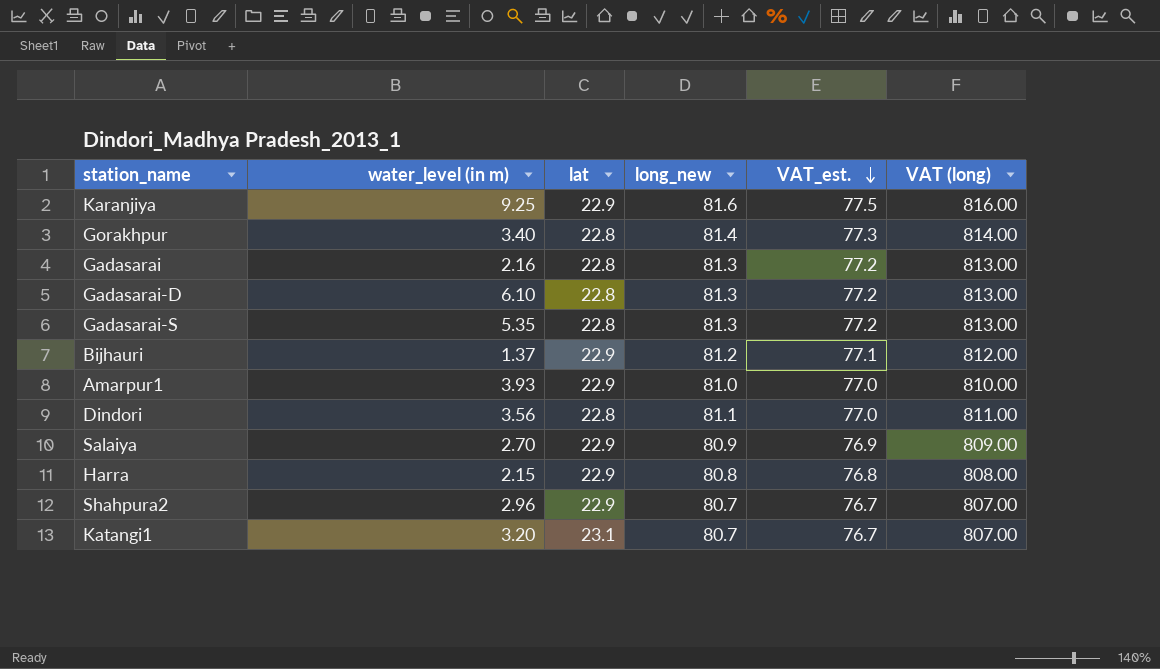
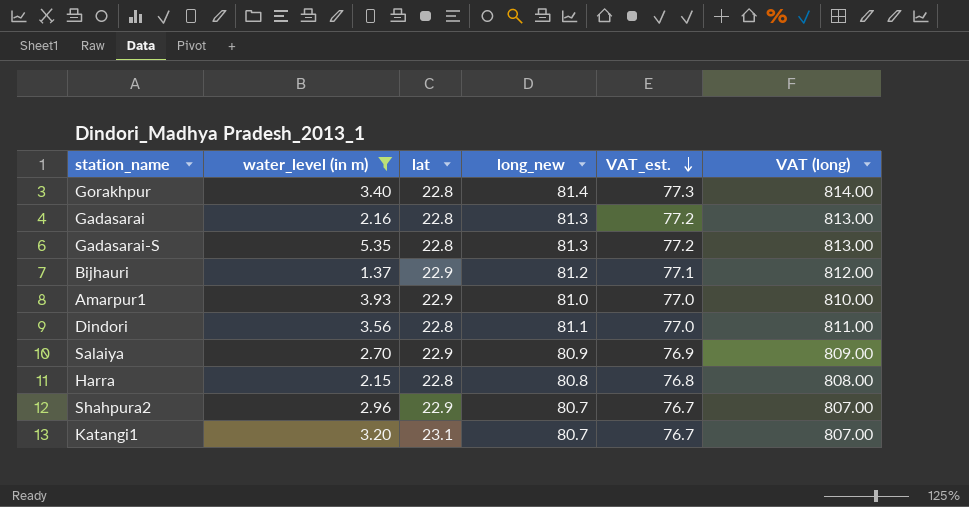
filter: none -> water_level (in m) <= 5.35
Harra | lat: 22.9 -> 22.8

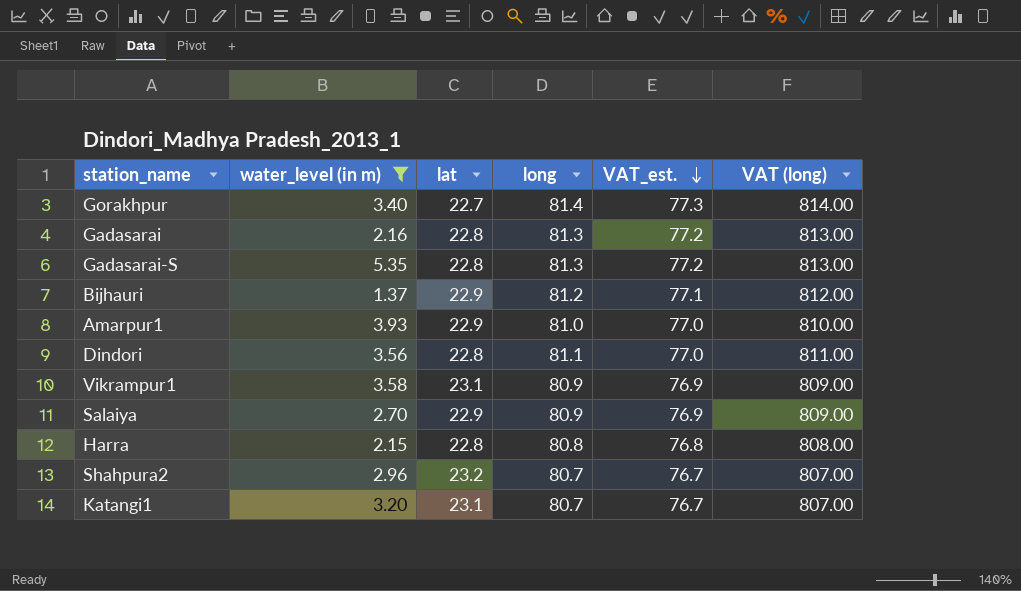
column name: long_new -> long
Gorakhpur | lat: 22.8 -> 22.7
row Vikrampur1: none -> 3.58 | 23.1 | 80.9 | 76.9 | 809.00
Shahpura2 | lat: 22.9 -> 23.2

